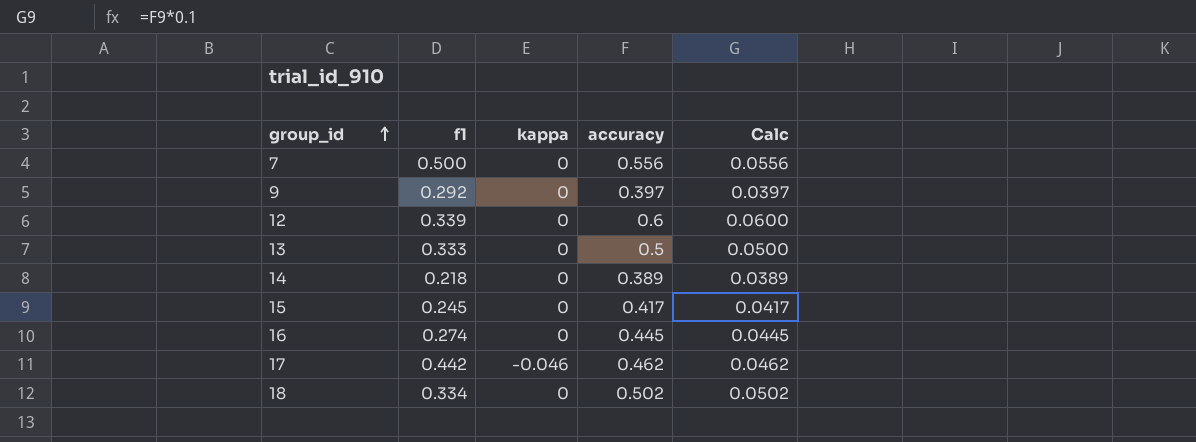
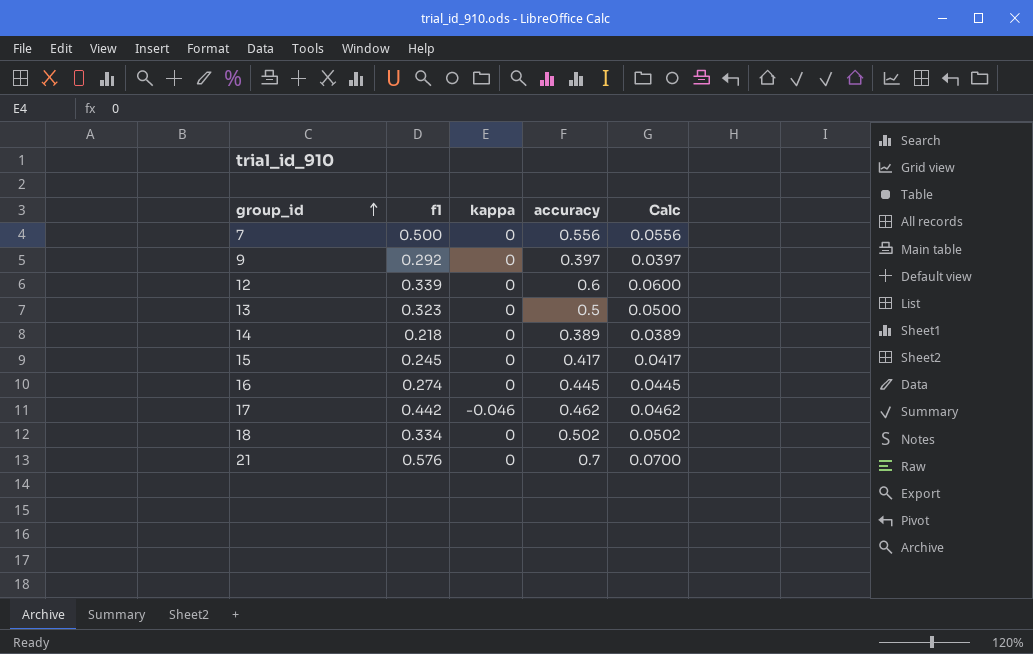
13 | f1: 0.333 -> 0.323
row 21: none -> 0.576 | 0 | 0.7 | 0.0700

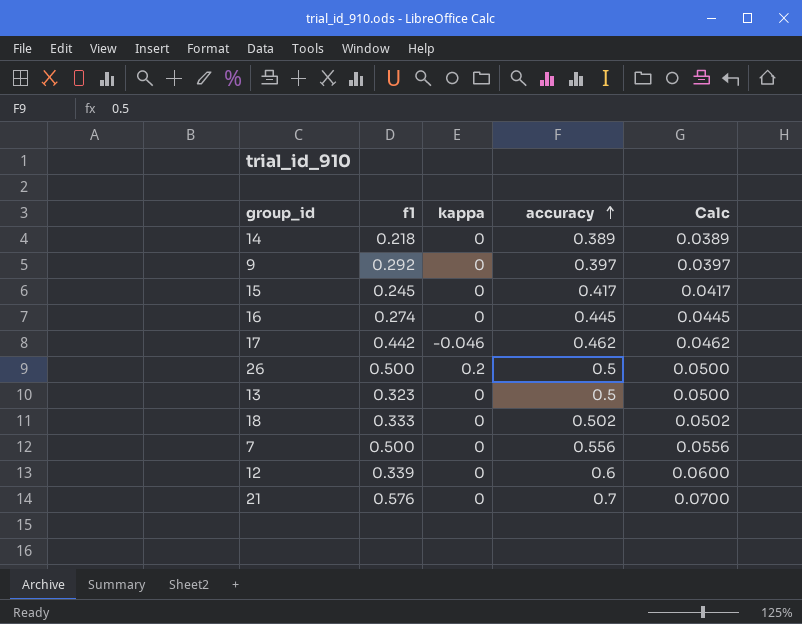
row order: group_id ascending -> accuracy ascending
row 26: none -> 0.500 | 0.2 | 0.5 | 0.0500
18 | f1: 0.334 -> 0.333

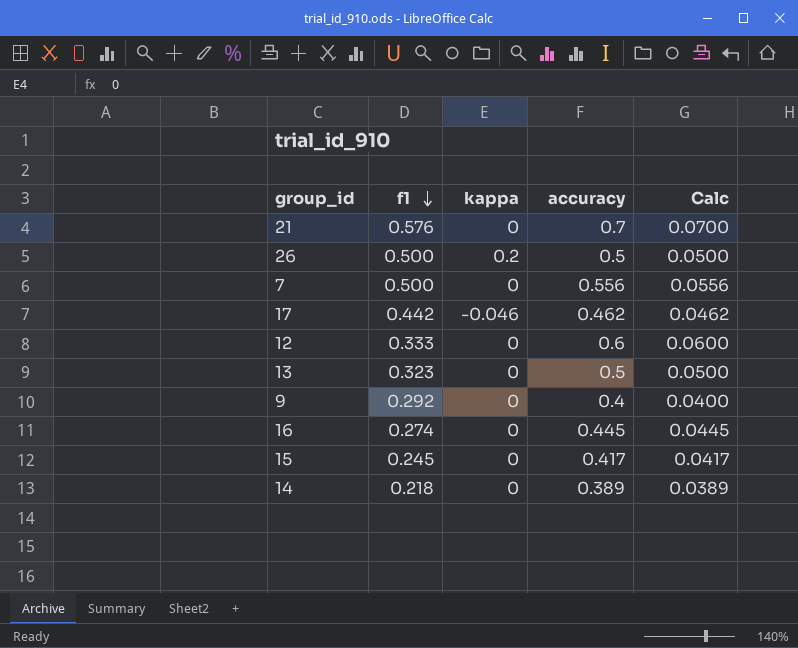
row order: accuracy ascending -> f1 descending
row 18: 0.333 | 0 | 0.502 | 0.0502 -> none
12 | f1: 0.339 -> 0.333
9 | accuracy: 0.397 -> 0.4
9 | Calc: 0.0397 -> 0.0400

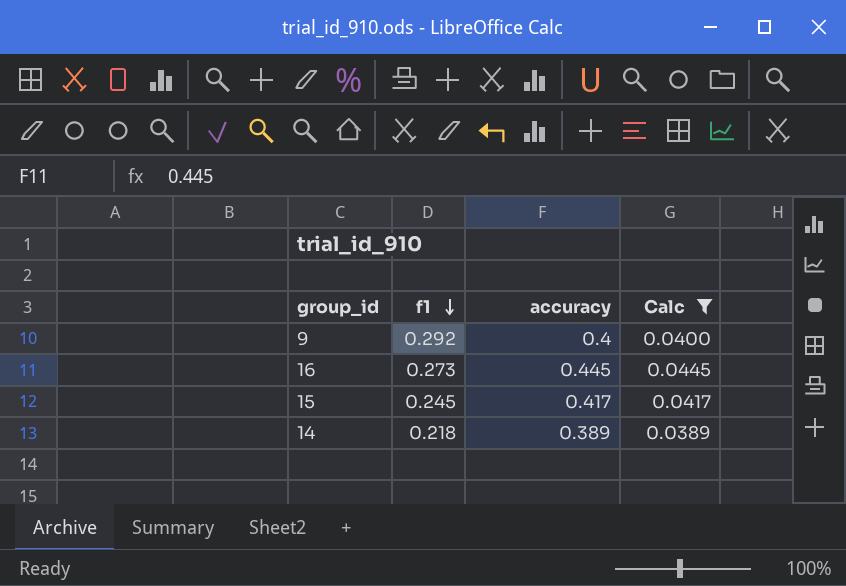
filter: none -> Calc <= 0.0445
column kappa | position: 3 -> none
16 | f1: 0.274 -> 0.273

